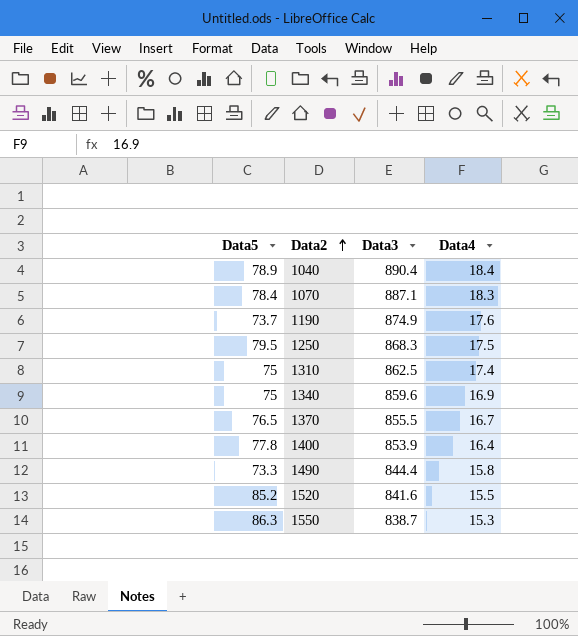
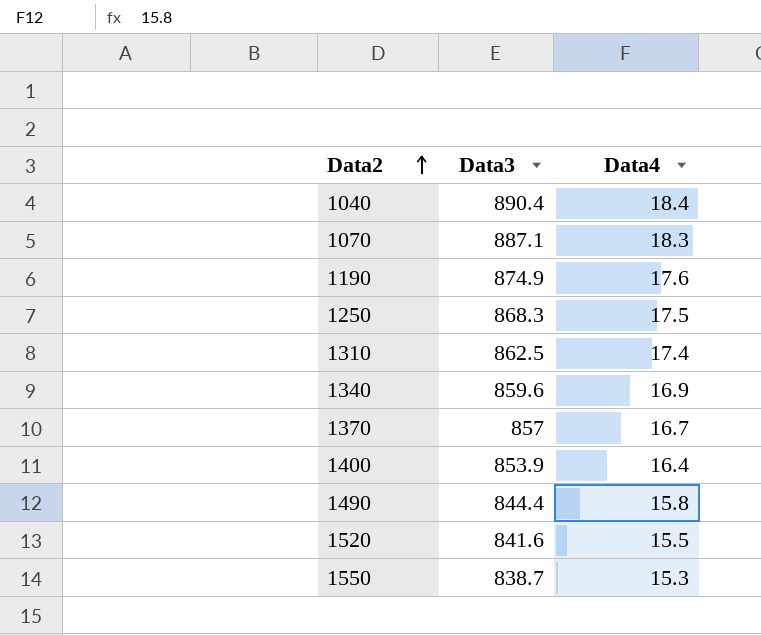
column Data5 | position: 1 -> none
1370 | Data3: 855.5 -> 857

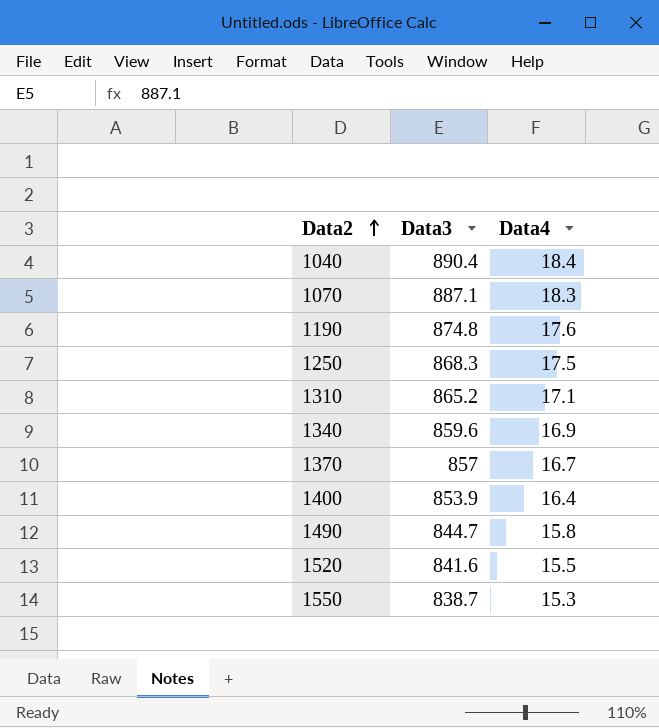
1190 | Data3: 874.9 -> 874.8
1310 | Data3: 862.5 -> 865.2
1310 | Data4: 17.4 -> 17.1
1490 | Data3: 844.4 -> 844.7

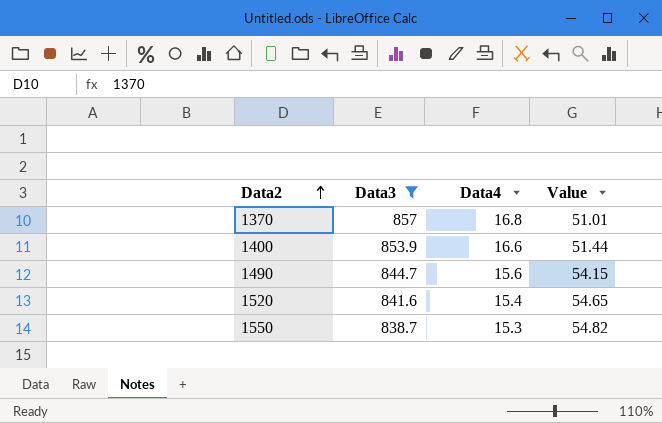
filter: none -> Data3 <= 857
column Value | formula: none -> [Data3] / [Data4]
1370 | Data4: 16.7 -> 16.8
1400 | Data4: 16.4 -> 16.6
1490 | Data4: 15.8 -> 15.6
1520 | Data4: 15.5 -> 15.4

